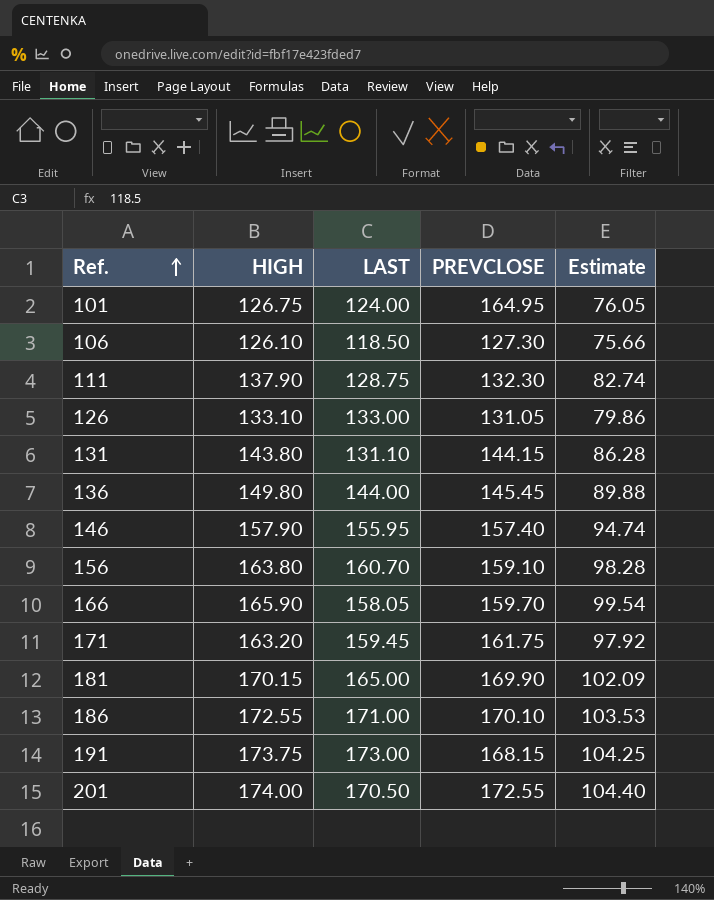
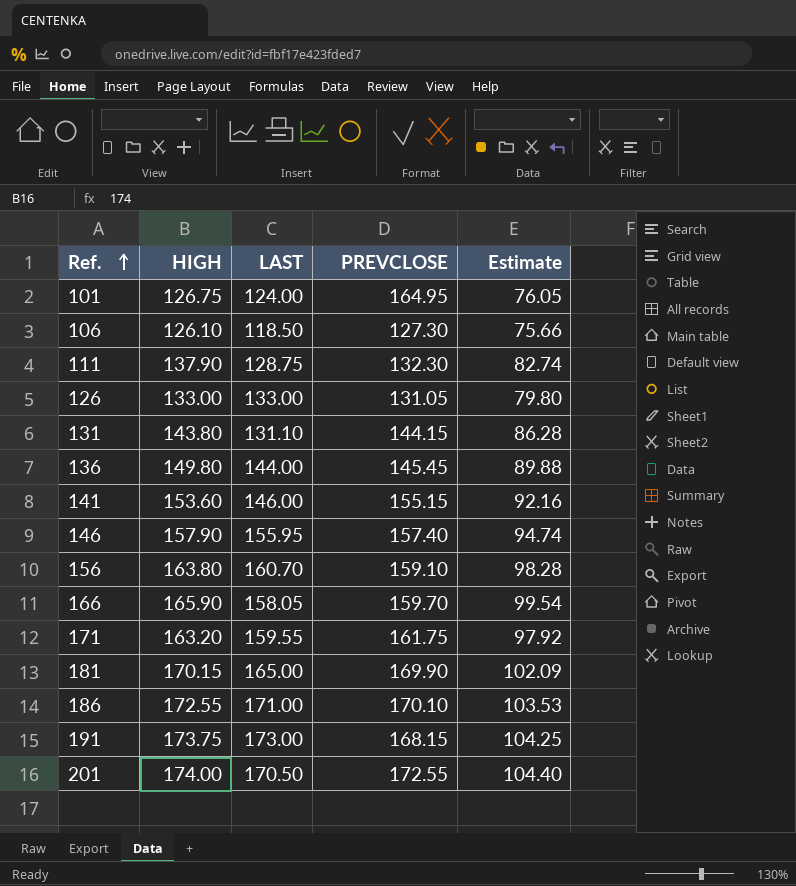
126 | HIGH: 133.10 -> 133.00
126 | Estimate: 79.86 -> 79.80
row 141: none -> 153.60 | 146.00 | 155.15 | 92.16
171 | LAST: 159.45 -> 159.55

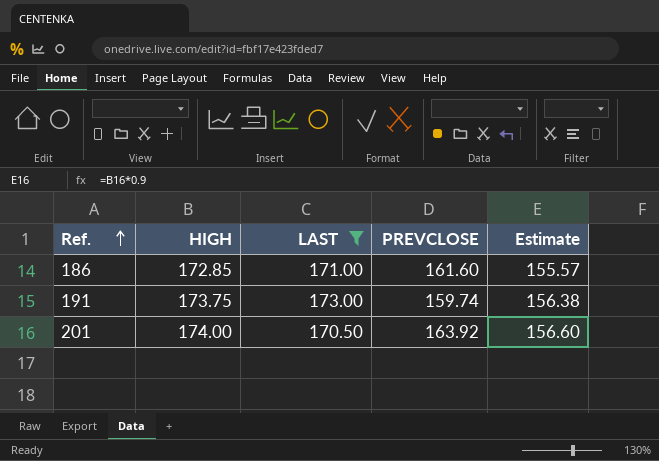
filter: none -> LAST >= 170.50
column Estimate | formula: [HIGH] * 0.6 -> [HIGH] * 0.9
186 | HIGH: 172.55 -> 172.85
186 | PREVCLOSE: 170.10 -> 161.60
191 | PREVCLOSE: 168.15 -> 159.74
201 | PREVCLOSE: 172.55 -> 163.92

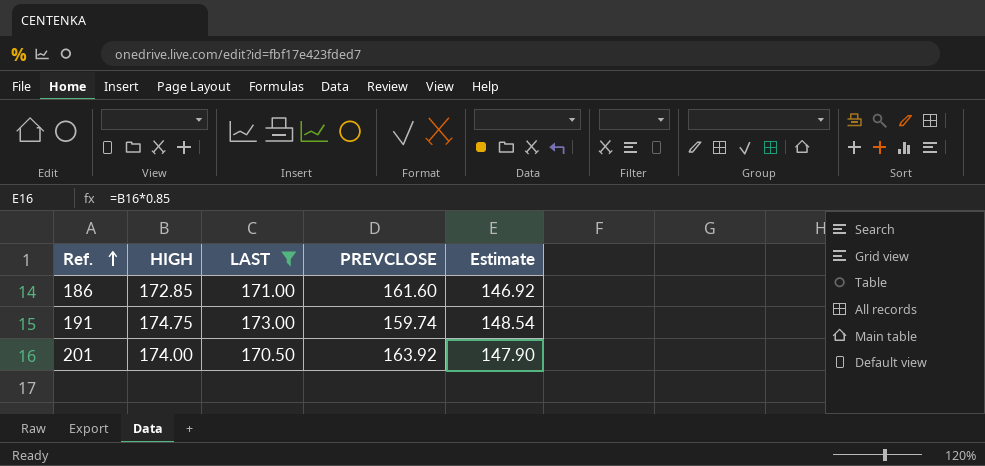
column Estimate | formula: [HIGH] * 0.9 -> [HIGH] * 0.85
191 | HIGH: 173.75 -> 174.75

